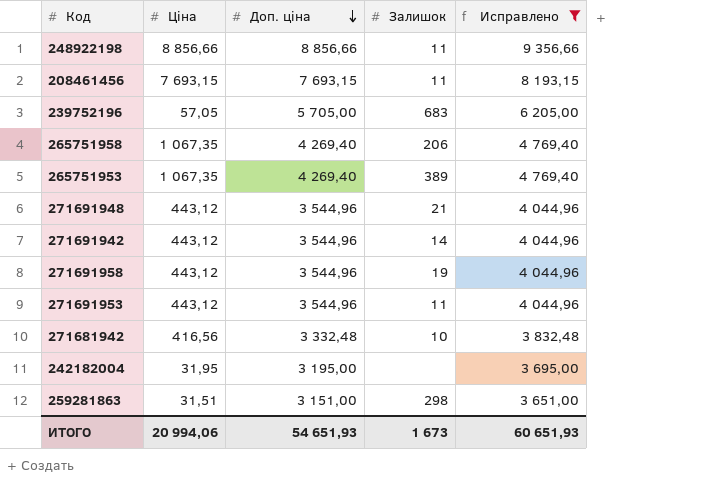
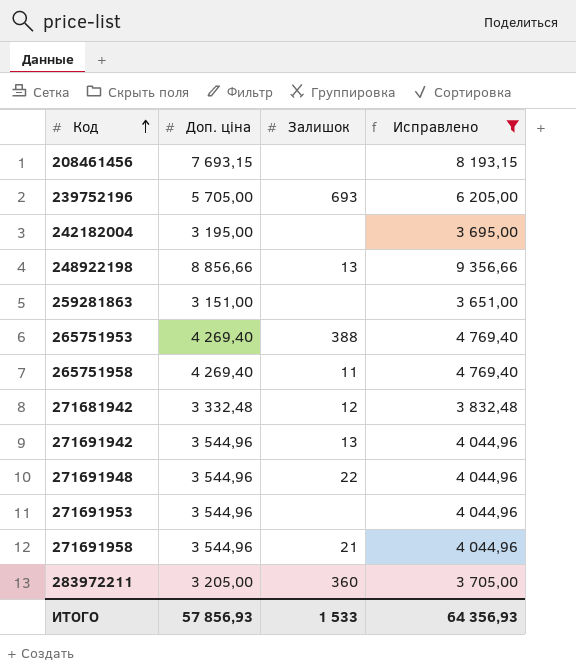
row order: Доп. ціна descending -> Код ascending
column Ціна | position: 2 -> none
208461456 | Залишок: 11 -> none
239752196 | Залишок: 683 -> 693
248922198 | Залишок: 11 -> 13
259281863 | Залишок: 298 -> none
265751953 | Залишок: 389 -> 388
265751958 | Залишок: 206 -> 11
271681942 | Залишок: 10 -> 12
271691942 | Залишок: 14 -> 13
271691948 | Залишок: 21 -> 22
271691953 | Залишок: 11 -> none
271691958 | Залишок: 19 -> 21
row 283972211: none -> 3 205,00 | 360 | 3 705,00
ИТОГО | Доп. ціна: 54 651,93 -> 57 856,93
ИТОГО | Залишок: 1 673 -> 1 533
ИТОГО | Исправлено: 60 651,93 -> 64 356,93

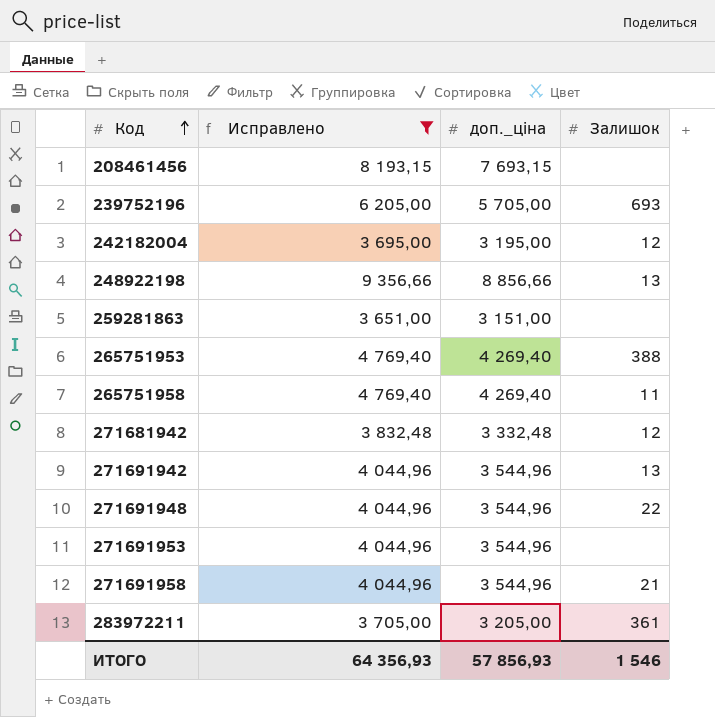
column Исправлено | position: 4 -> 2
column name: Доп. ціна -> доп._ціна
242182004 | Залишок: none -> 12
283972211 | Залишок: 360 -> 361
ИТОГО | Залишок: 1 533 -> 1 546

